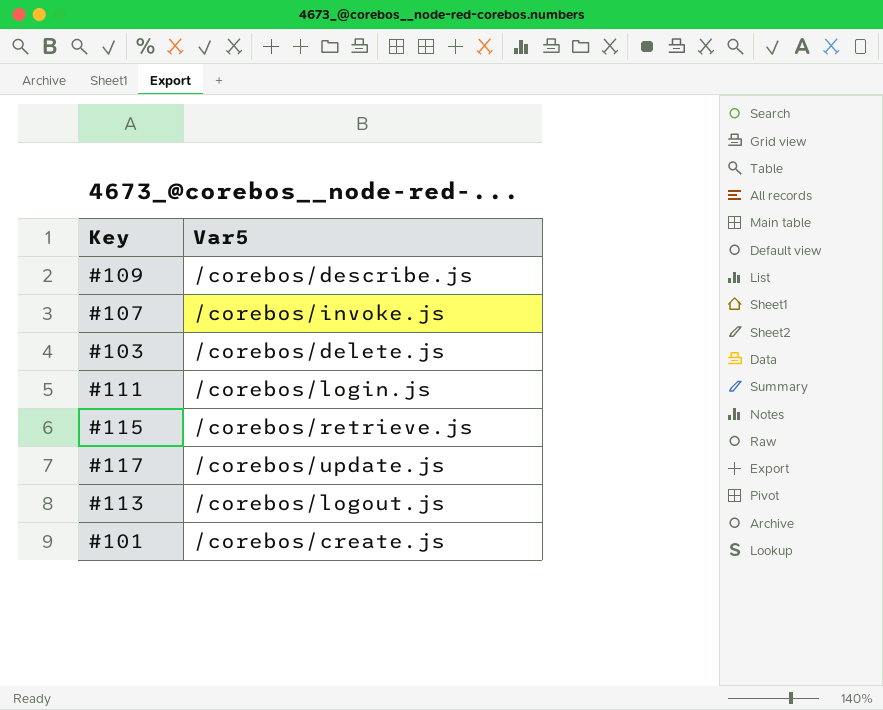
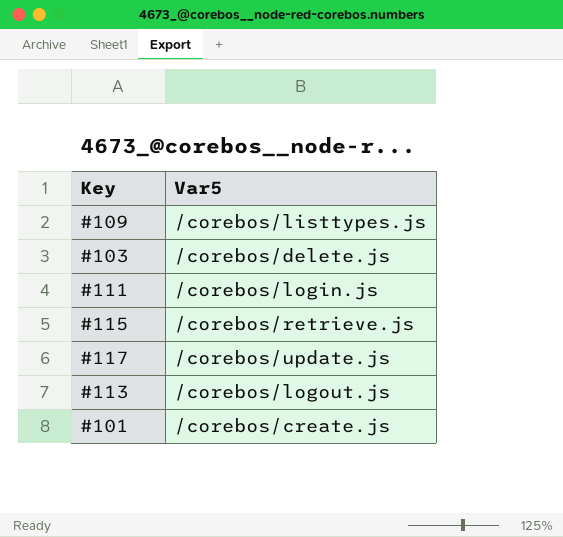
row #107: /corebos/invoke.js -> none
#109 | Var5: /corebos/describe.js -> /corebos/listtypes.js

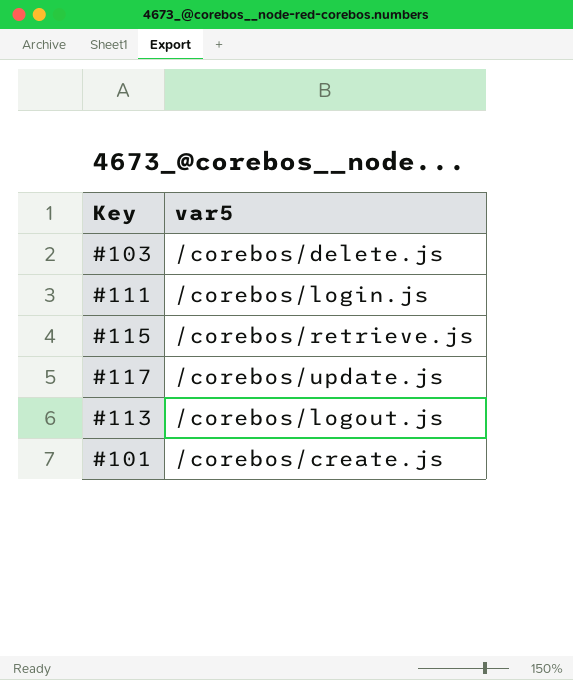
column name: Var5 -> var5
row #109: /corebos/listtypes.js -> none

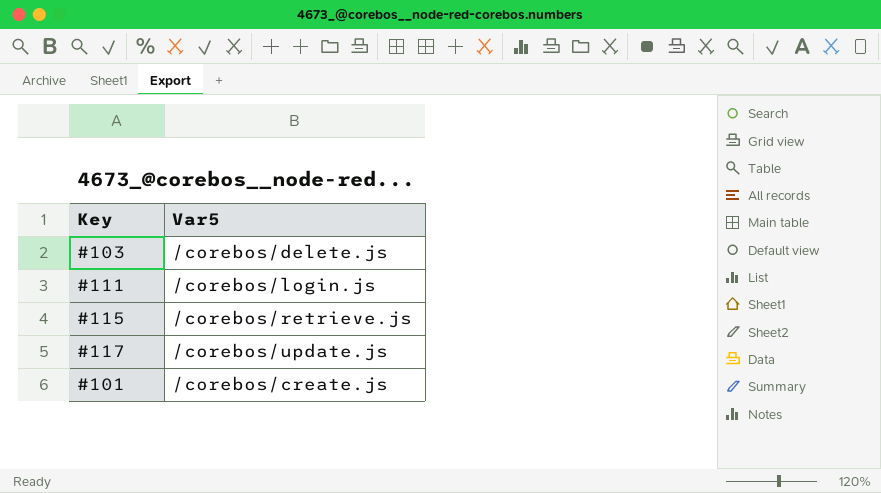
column name: var5 -> Var5
row #113: /corebos/logout.js -> none

